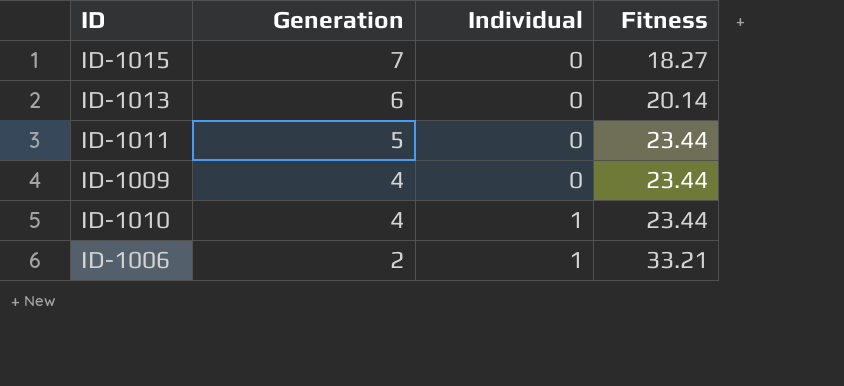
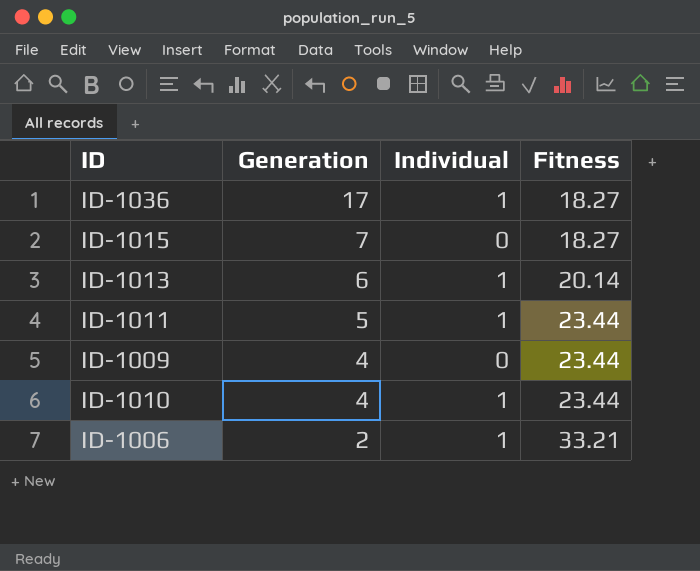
row ID-1036: none -> 17 | 1 | 18.27
ID-1013 | Individual: 0 -> 1
ID-1011 | Individual: 0 -> 1

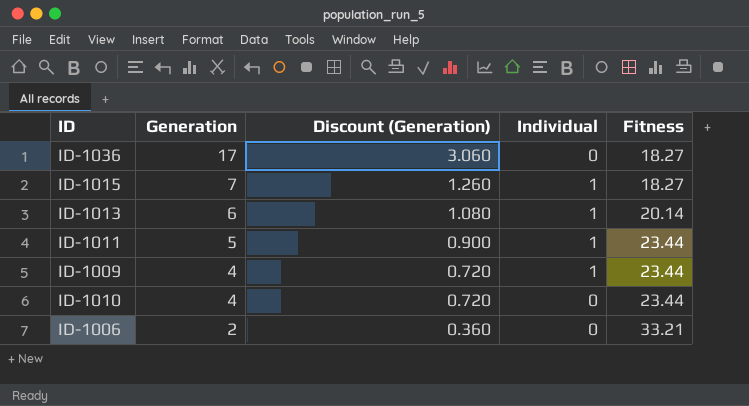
column Discount (Generation) | formula: none -> [Generation] * 0.18
ID-1036 | Individual: 1 -> 0
ID-1015 | Individual: 0 -> 1
ID-1009 | Individual: 0 -> 1
ID-1010 | Individual: 1 -> 0
ID-1006 | Individual: 1 -> 0

